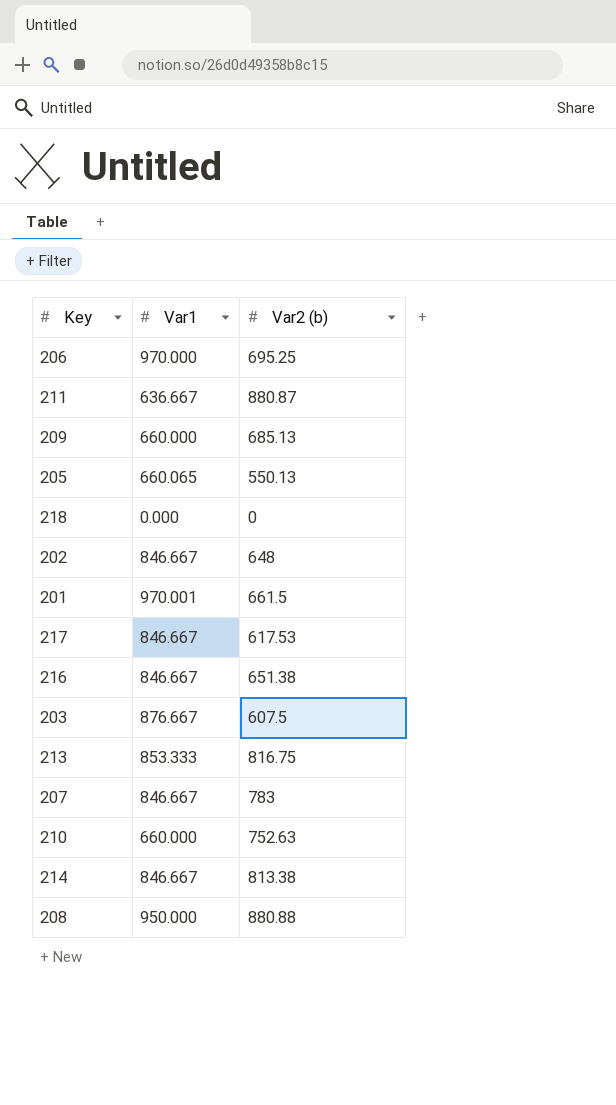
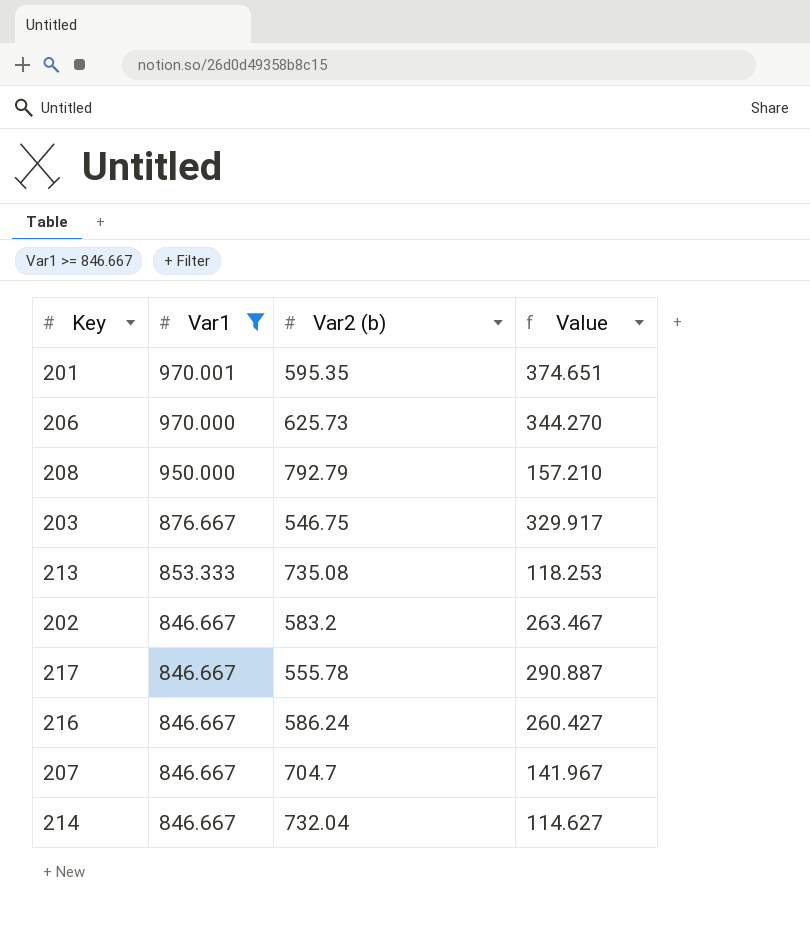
filter: none -> Var1 >= 846.667
row order: none -> Var1 descending
column Value | formula: none -> [Var1] - [Var2 (b)]
201 | Var2 (b): 661.5 -> 595.35
206 | Var2 (b): 695.25 -> 625.73
208 | Var2 (b): 880.88 -> 792.79
203 | Var2 (b): 607.5 -> 546.75
213 | Var2 (b): 816.75 -> 735.08
202 | Var2 (b): 648 -> 583.2
217 | Var2 (b): 617.53 -> 555.78
216 | Var2 (b): 651.38 -> 586.24
207 | Var2 (b): 783 -> 704.7
214 | Var2 (b): 813.38 -> 732.04

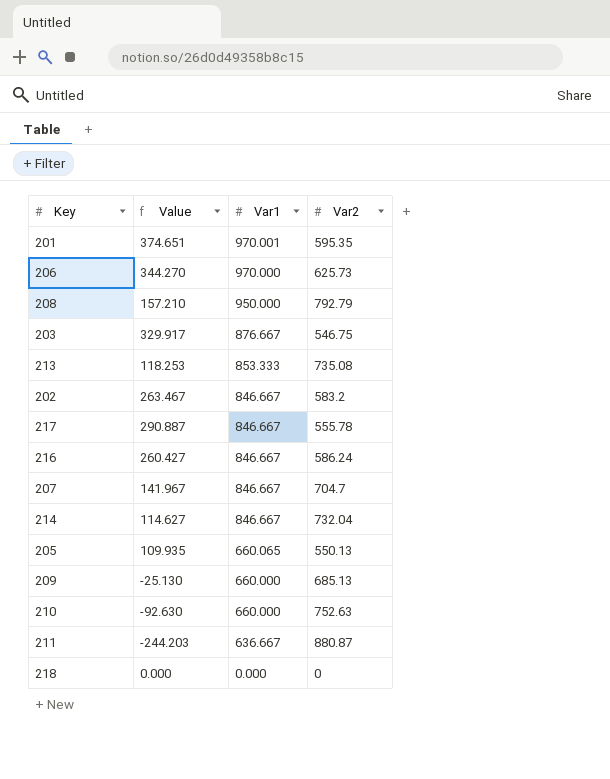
filter: Var1 >= 846.667 -> none
column Value | position: 4 -> 2
column name: Var2 (b) -> Var2

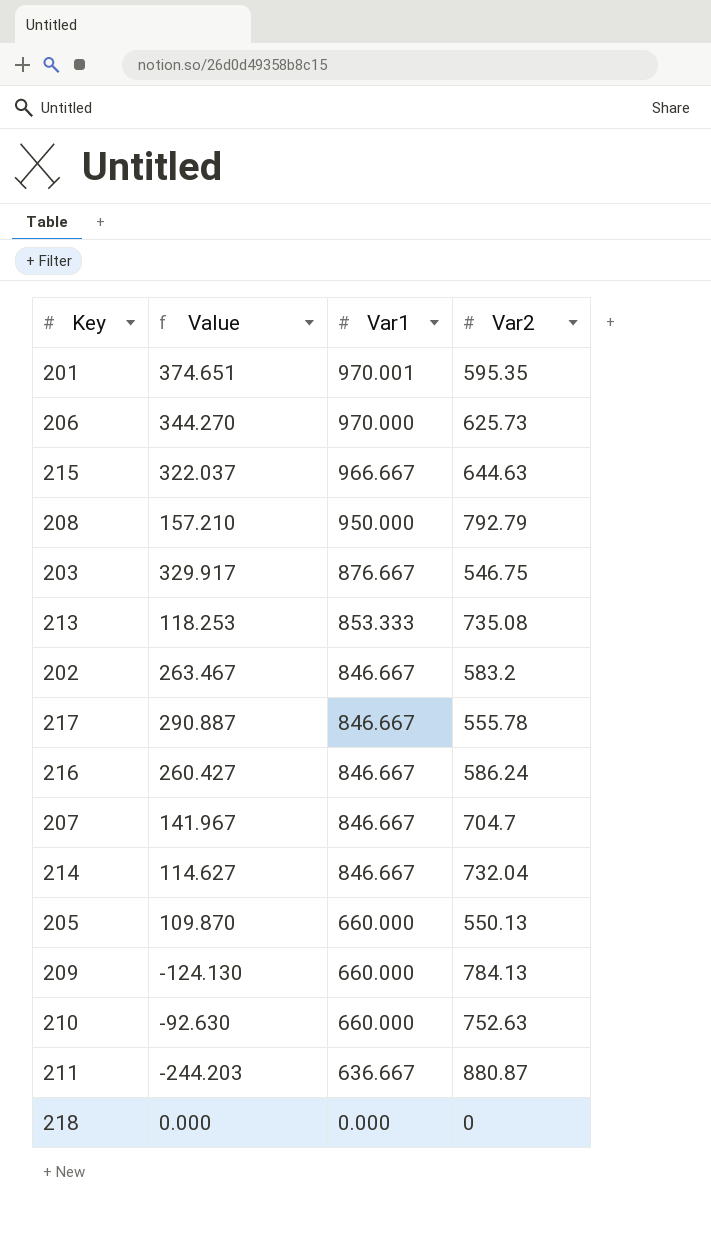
row 215: none -> 322.037 | 966.667 | 644.63
205 | Value: 109.935 -> 109.870
205 | Var1: 660.065 -> 660.000
209 | Value: -25.130 -> -124.130
209 | Var2: 685.13 -> 784.13

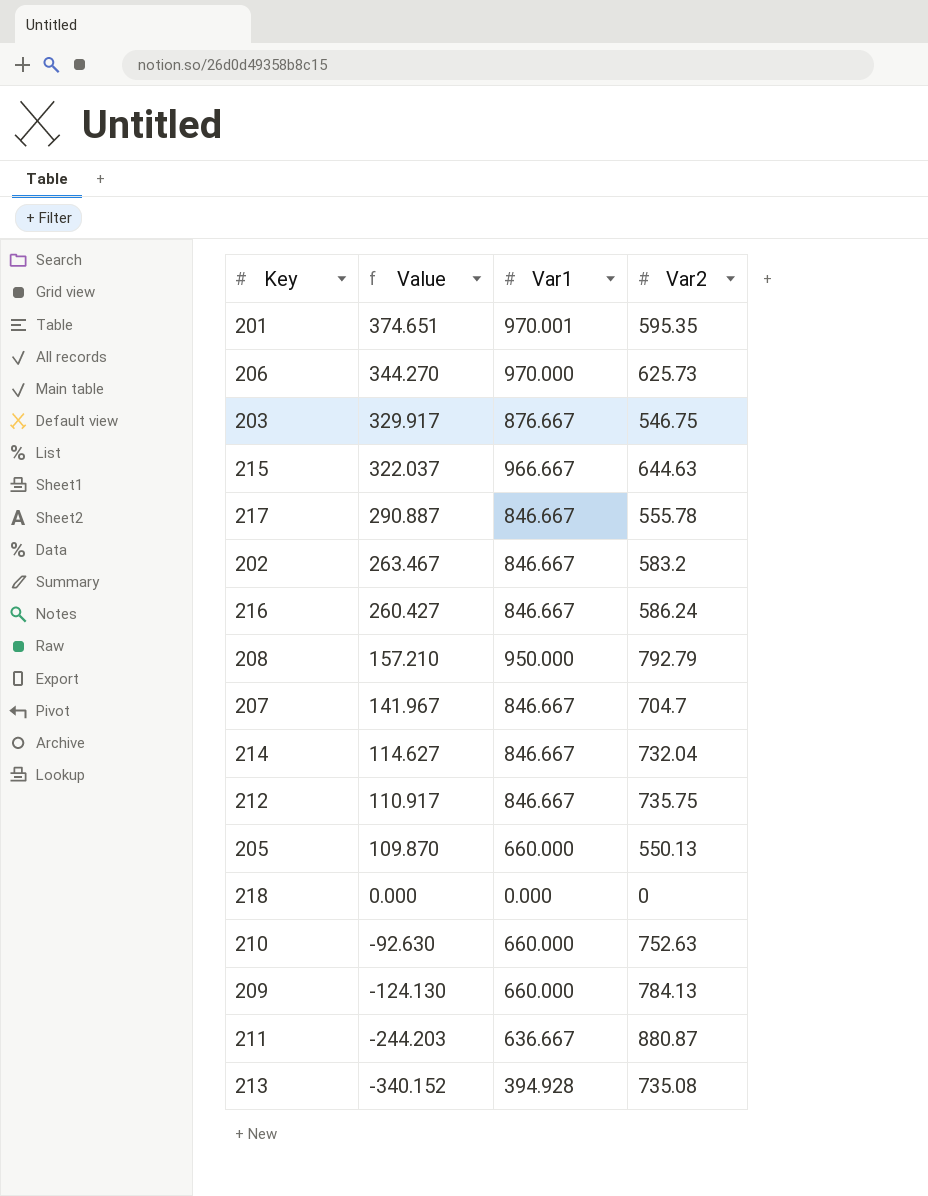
row order: Var1 descending -> Value descending
row 212: none -> 110.917 | 846.667 | 735.75
213 | Value: 118.253 -> -340.152
213 | Var1: 853.333 -> 394.928

